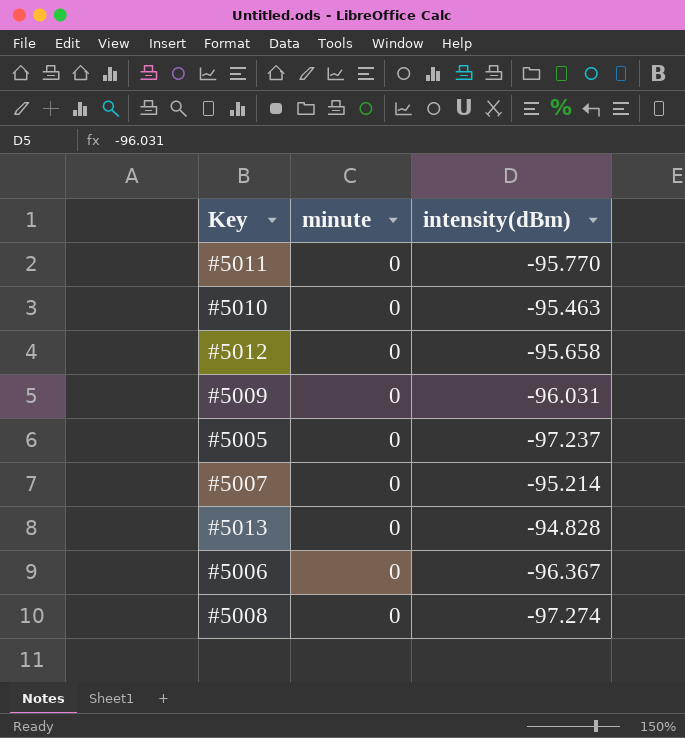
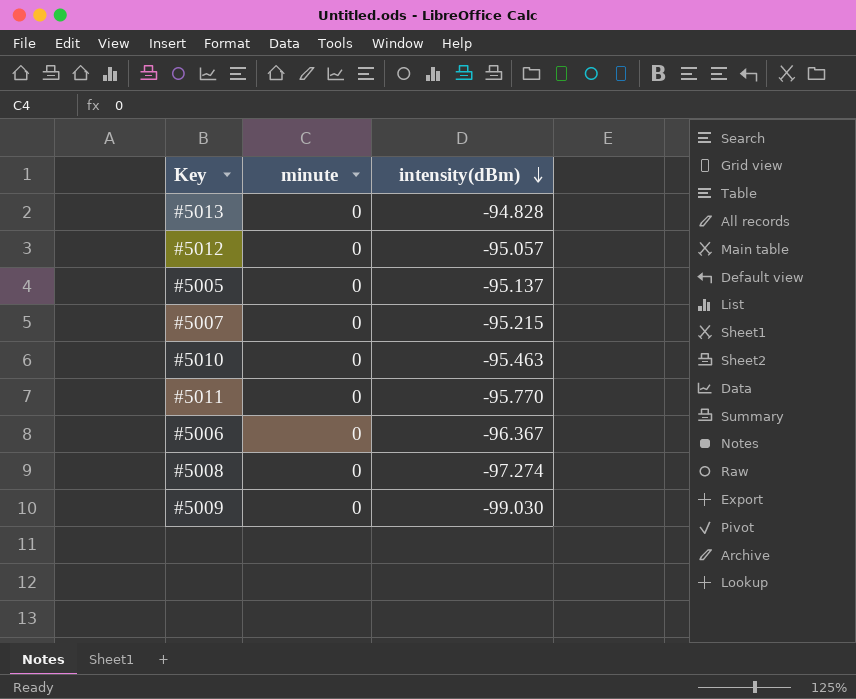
row order: none -> intensity(dBm) descending
#5012 | intensity(dBm): -95.658 -> -95.057
#5005 | intensity(dBm): -97.237 -> -95.137
#5007 | intensity(dBm): -95.214 -> -95.215
#5009 | intensity(dBm): -96.031 -> -99.030

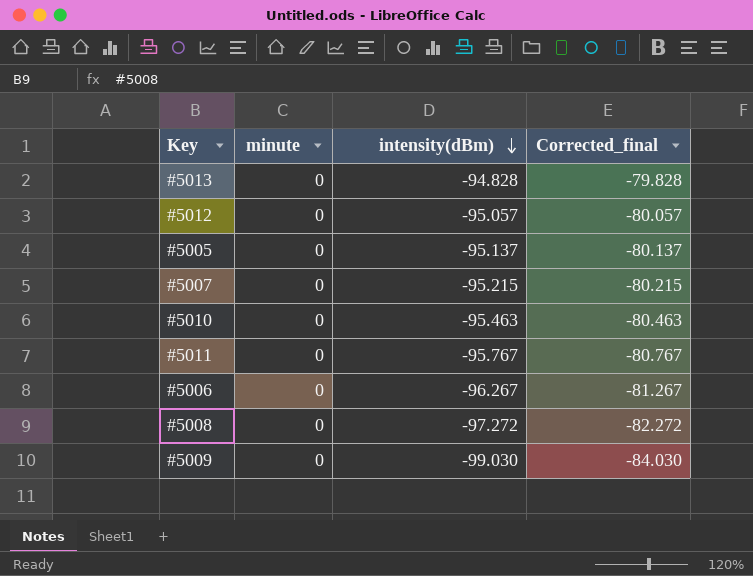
column Corrected_final | formula: none -> [intensity(dBm)] + 15
#5011 | intensity(dBm): -95.770 -> -95.767
#5006 | intensity(dBm): -96.367 -> -96.267
#5008 | intensity(dBm): -97.274 -> -97.272

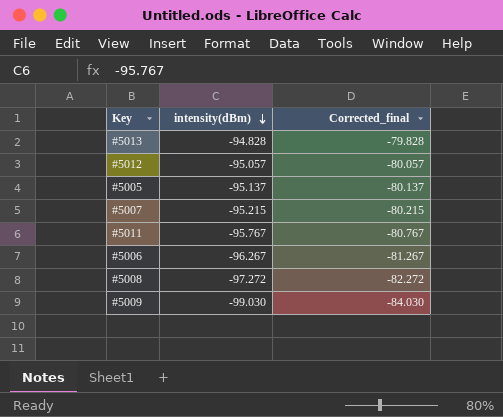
column minute | position: 2 -> none
row #5010: 0 | -95.463 | -80.463 -> none

